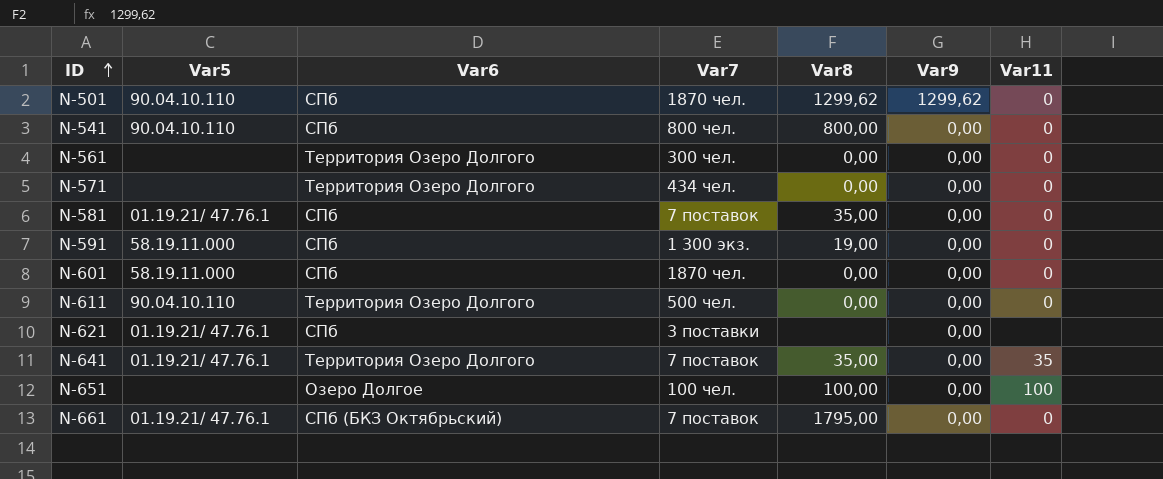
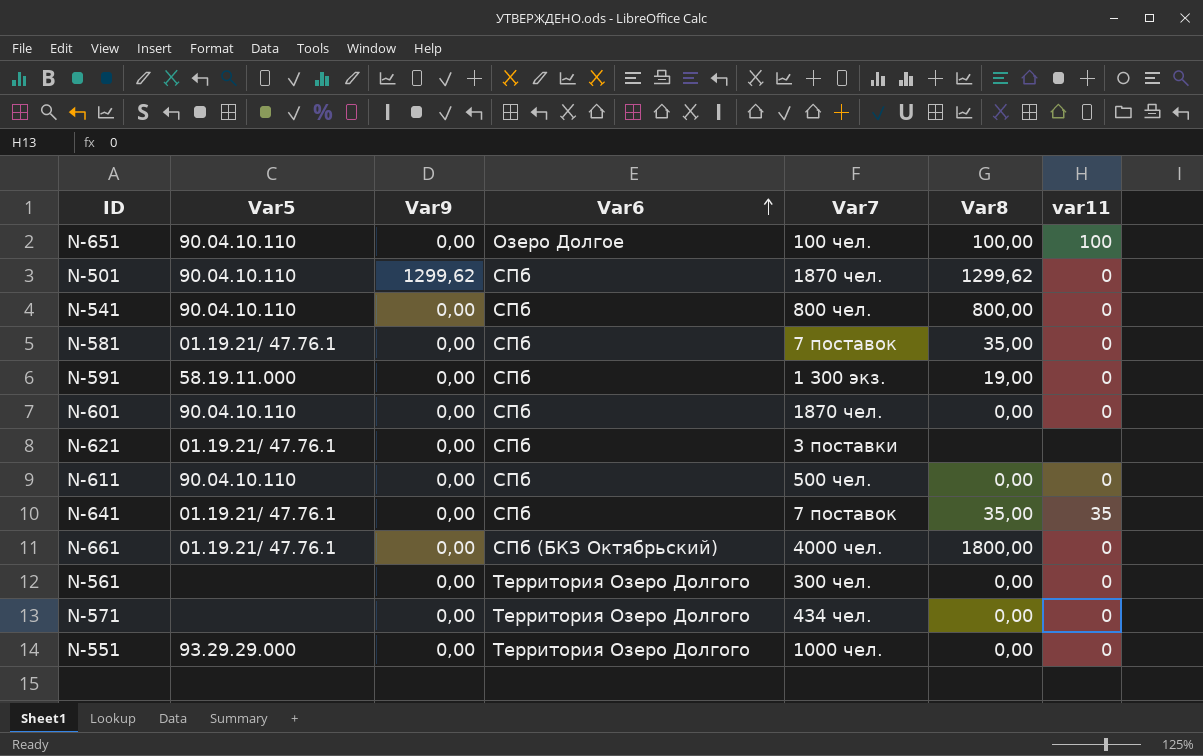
row order: ID ascending -> Var6 ascending
column Var9 | position: 6 -> 3
column name: Var11 -> var11
N-651 | Var5: none -> 90.04.10.110
N-601 | Var5: 58.19.11.000 -> 90.04.10.110
N-611 | Var6: Территория Озеро Долгого -> СПб
N-641 | Var6: Территория Озеро Долгого -> СПб
N-661 | Var7: 7 поставок -> 4000 чел.
N-661 | Var8: 1795,00 -> 1800,00
row N-551: none -> 93.29.29.000 | 0,00 | Территория Озеро Долгого | 1000 чел. | 0,00 | 0

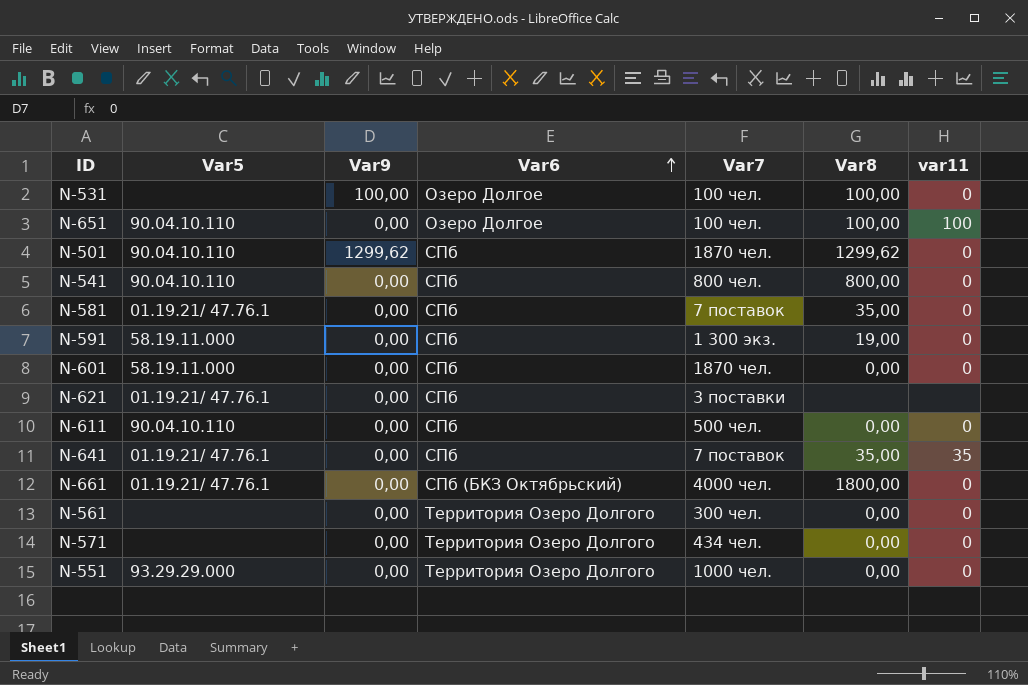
row N-531: none -> none | 100,00 | Озеро Долгое | 100 чел. | 100,00 | 0
N-601 | Var5: 90.04.10.110 -> 58.19.11.000

